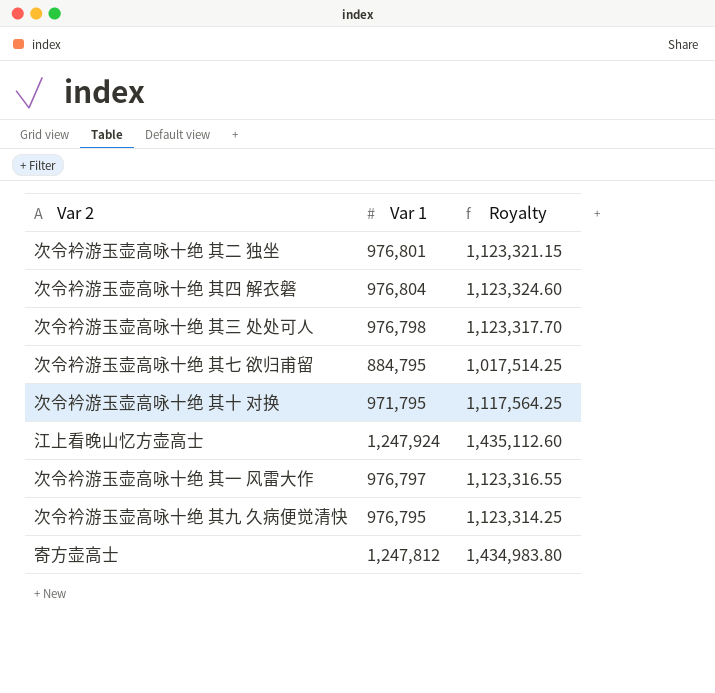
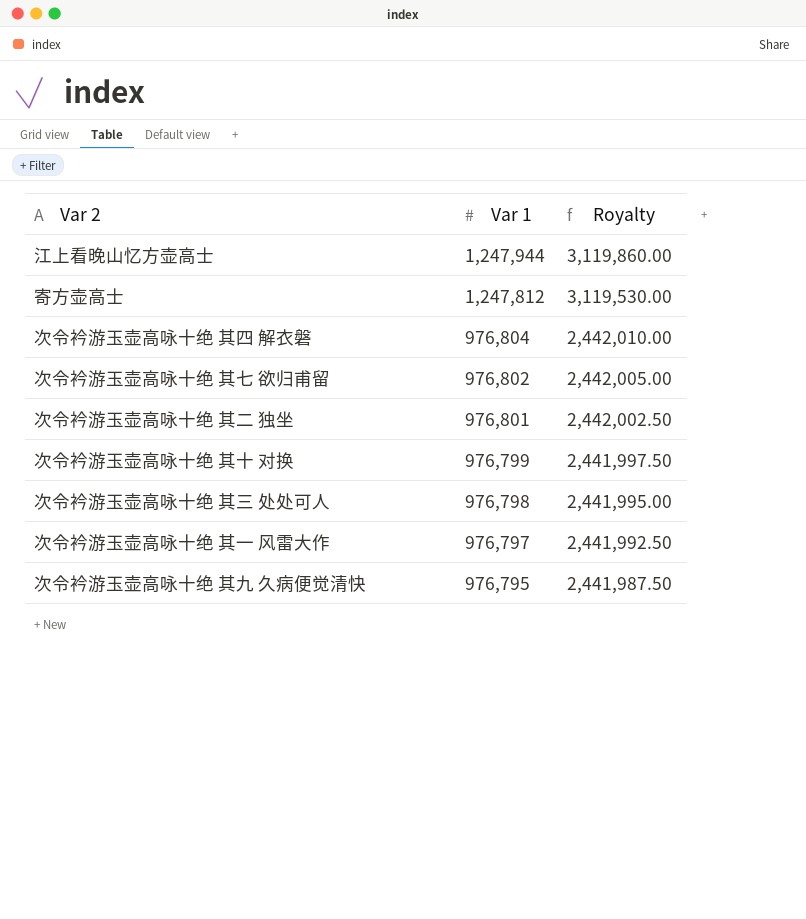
row order: none -> Var 1 descending
column Royalty | formula: [Var 1] * 1.15 -> [Var 1] * 2.5
江上看晚山忆方壶高士 | Var 1: 1,247,924 -> 1,247,944
次令衿游玉壶高咏十绝 其七 欲归甫留 | Var 1: 884,795 -> 976,802
次令衿游玉壶高咏十绝 其十 对换 | Var 1: 971,795 -> 976,799

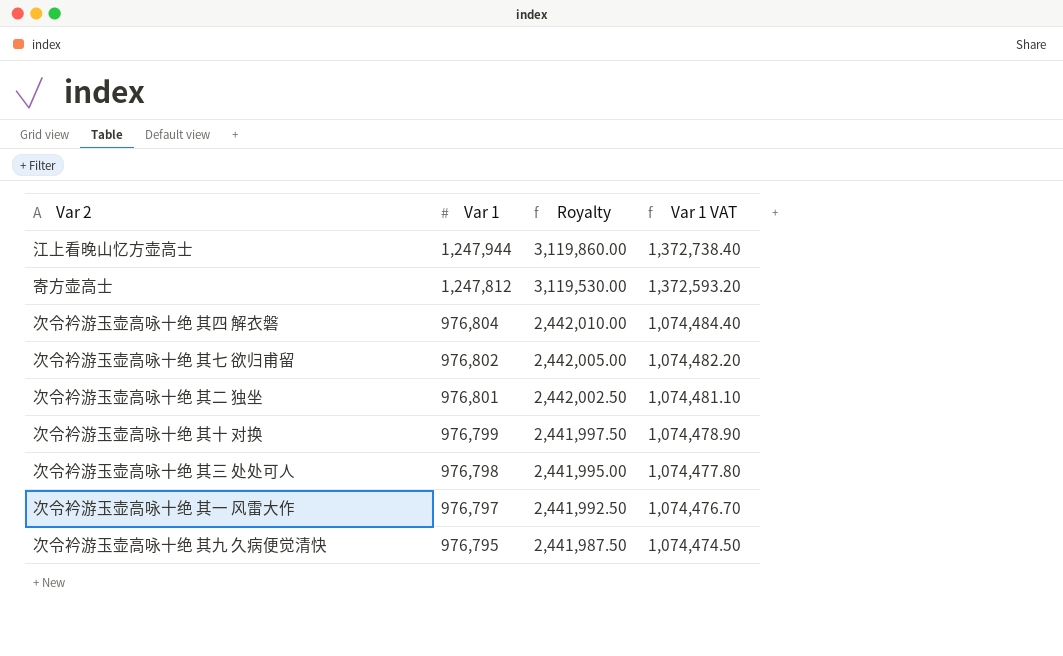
column Var 1 VAT | formula: none -> [Var 1] * 1.1

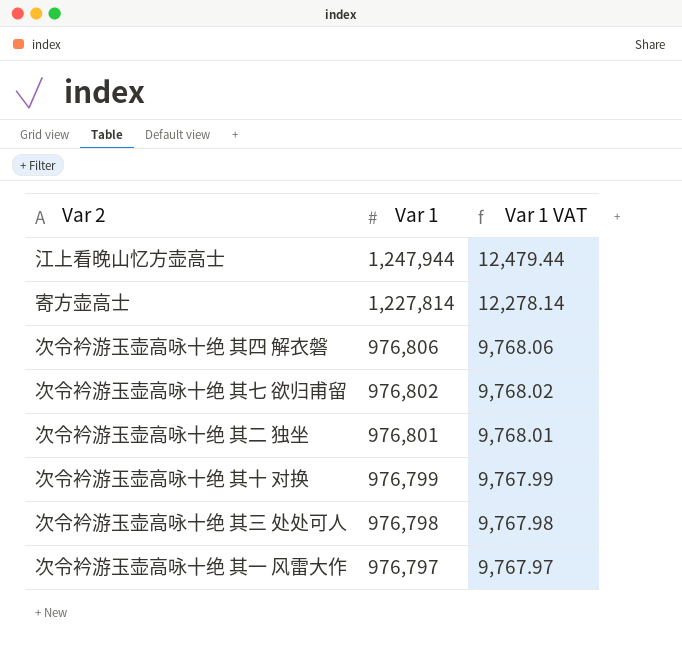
column Royalty | formula: [Var 1] * 2.5 -> none
column Var 1 VAT | formula: [Var 1] * 1.1 -> [Var 1] * 0.01
row 次令衿游玉壶高咏十绝 其九 久病便觉清快: 976,795 | 2,441,987.50 | 1,074,474.50 -> none
寄方壶高士 | Var 1: 1,247,812 -> 1,227,814
次令衿游玉壶高咏十绝 其四 解衣磐 | Var 1: 976,804 -> 976,806

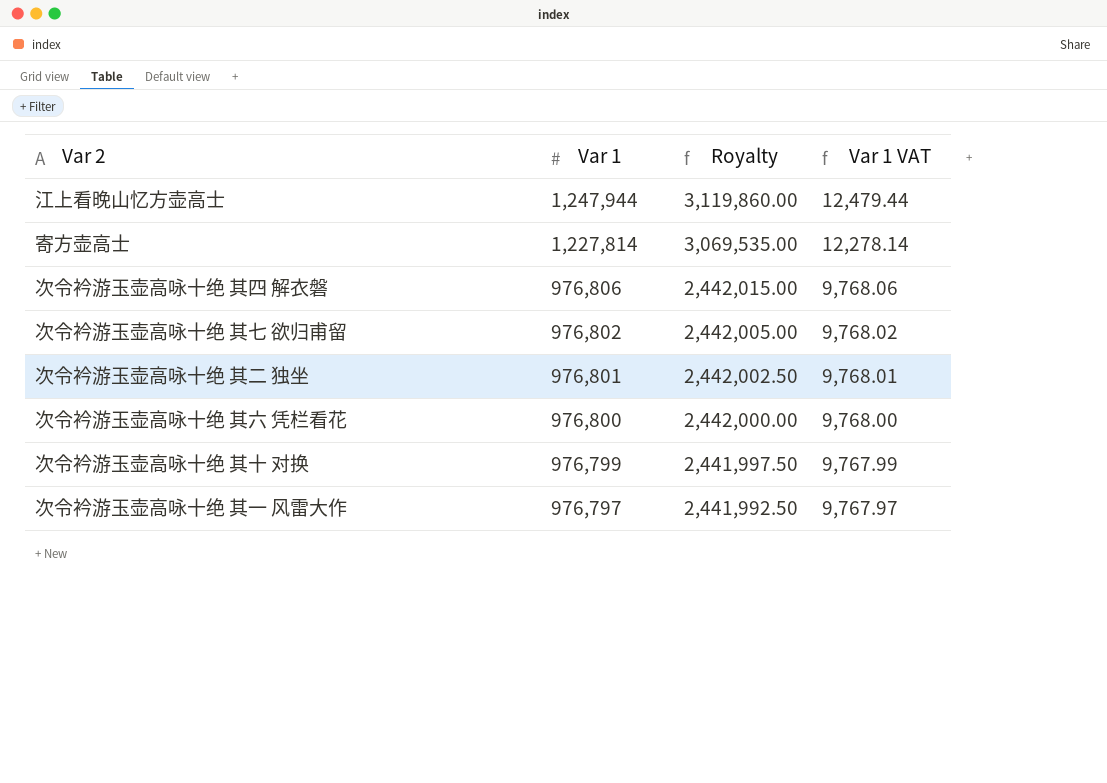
column Royalty | formula: none -> [Var 1] * 2.5
row 次令衿游玉壶高咏十绝 其三 处处可人: 976,798 | 9,767.98 -> none
row 次令衿游玉壶高咏十绝 其六 凭栏看花: none -> 976,800 | 2,442,000.00 | 9,768.00

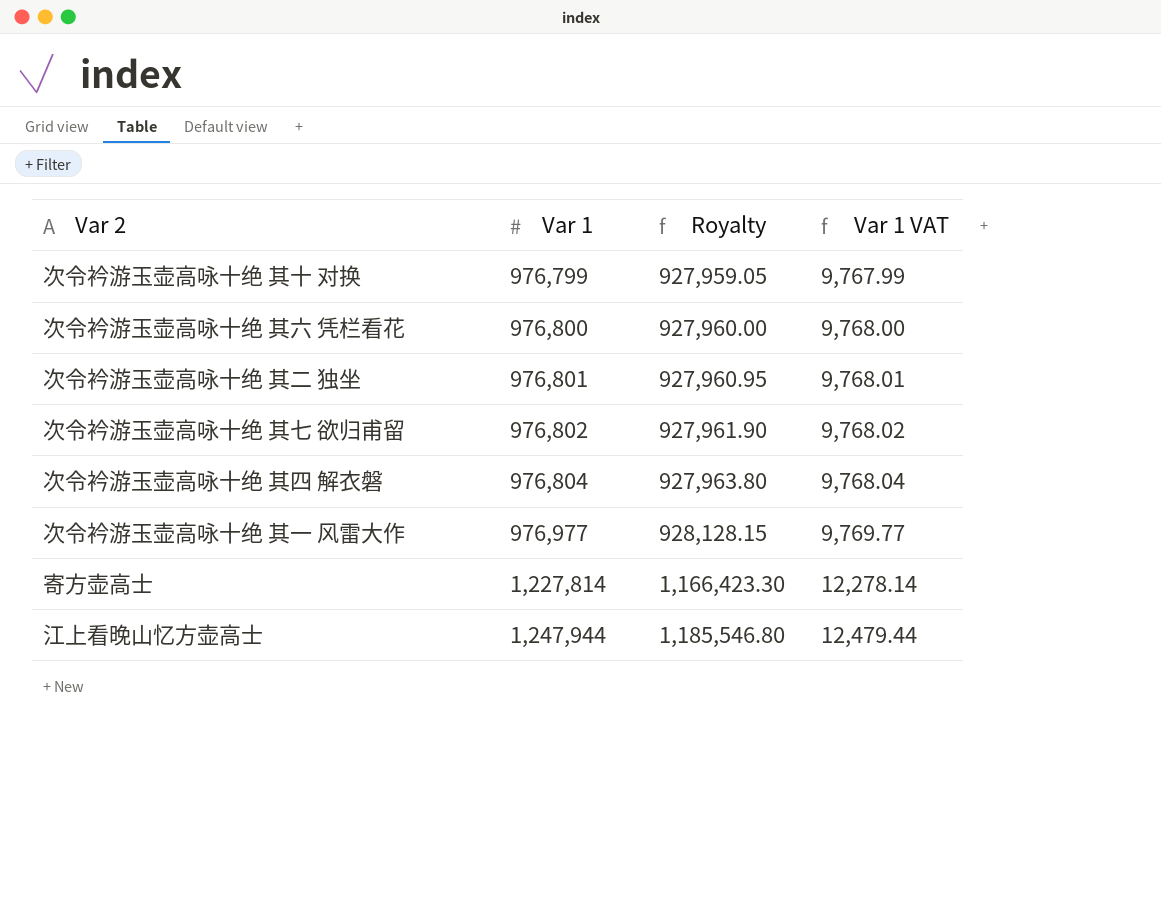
row order: Var 1 descending -> Var 1 ascending
column Royalty | formula: [Var 1] * 2.5 -> [Var 1] * 0.95
次令衿游玉壶高咏十绝 其四 解衣磐 | Var 1: 976,806 -> 976,804
次令衿游玉壶高咏十绝 其四 解衣磐 | Var 1 VAT: 9,768.06 -> 9,768.04
次令衿游玉壶高咏十绝 其一 风雷大作 | Var 1: 976,797 -> 976,977
次令衿游玉壶高咏十绝 其一 风雷大作 | Var 1 VAT: 9,767.97 -> 9,769.77

